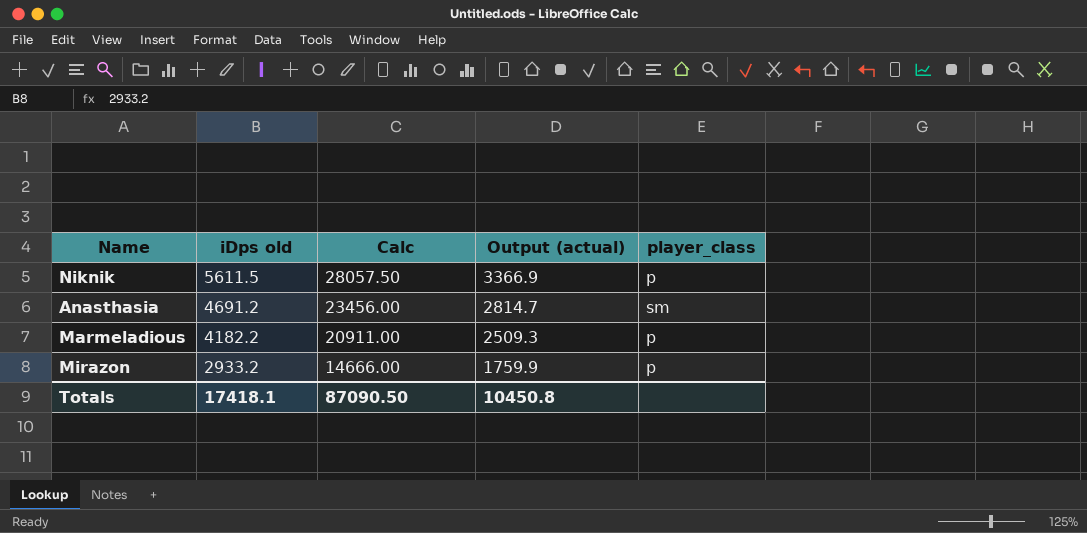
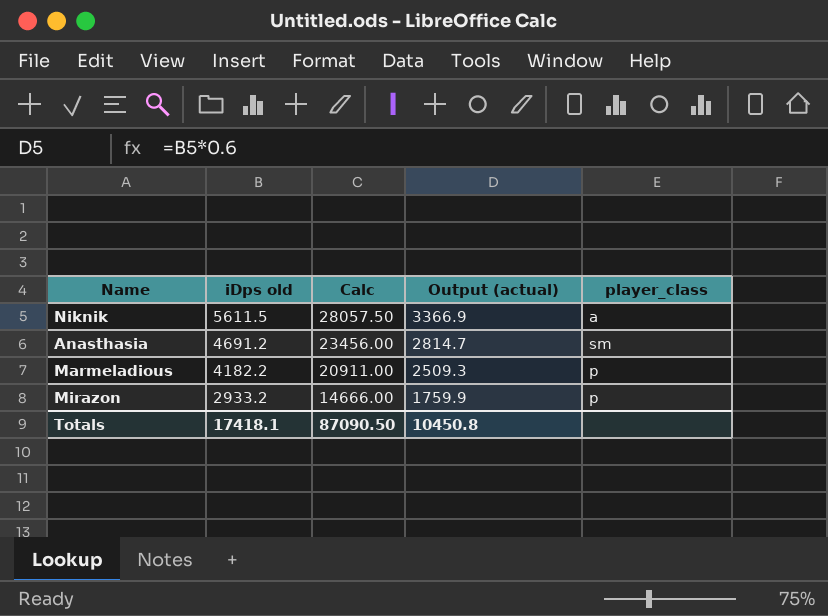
Niknik | player_class: p -> a

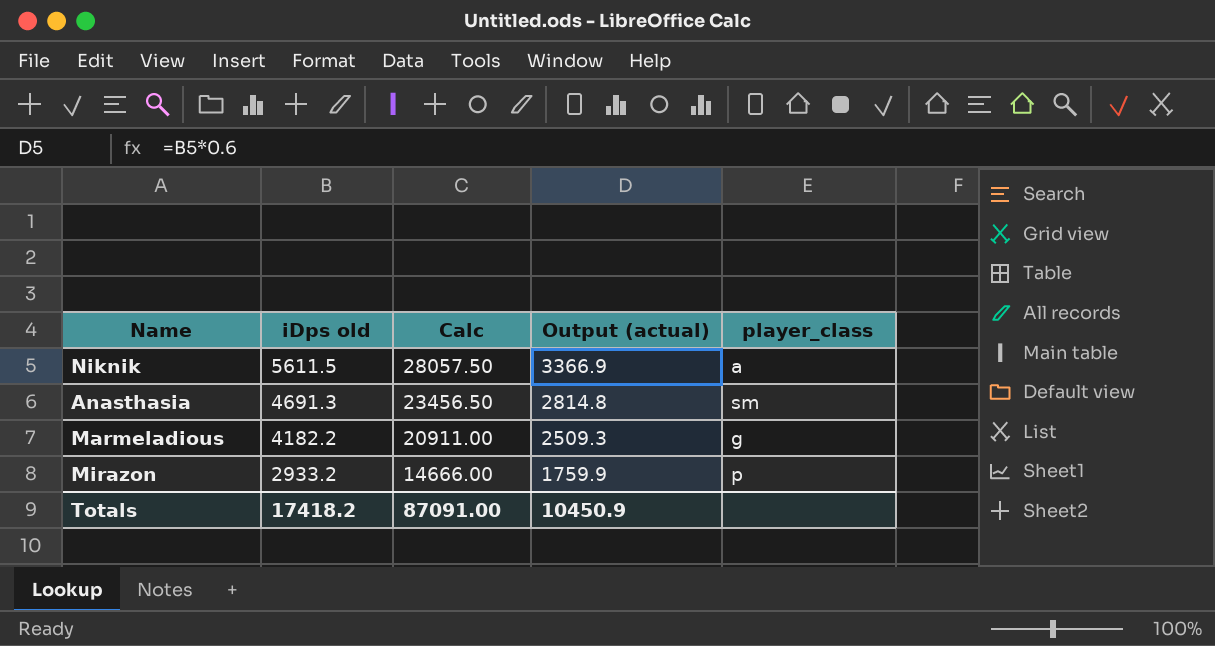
Anasthasia | iDps old: 4691.2 -> 4691.3
Anasthasia | Calc: 23456.00 -> 23456.50
Anasthasia | Output (actual): 2814.7 -> 2814.8
Marmeladious | player_class: p -> g
Totals | iDps old: 17418.1 -> 17418.2
Totals | Calc: 87090.50 -> 87091.00
Totals | Output (actual): 10450.8 -> 10450.9

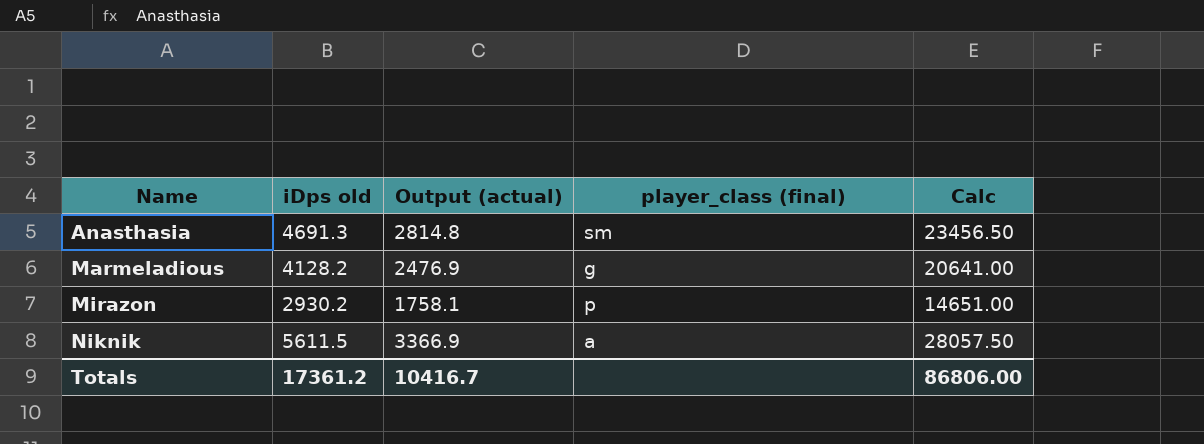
row order: iDps old descending -> Name ascending
column name: player_class -> player_class (final)
column Calc | position: 3 -> 5
Marmeladious | iDps old: 4182.2 -> 4128.2
Marmeladious | Output (actual): 2509.3 -> 2476.9
Marmeladious | Calc: 20911.00 -> 20641.00
Mirazon | iDps old: 2933.2 -> 2930.2
Mirazon | Output (actual): 1759.9 -> 1758.1
Mirazon | Calc: 14666.00 -> 14651.00
Totals | iDps old: 17418.2 -> 17361.2
Totals | Output (actual): 10450.9 -> 10416.7
Totals | Calc: 87091.00 -> 86806.00

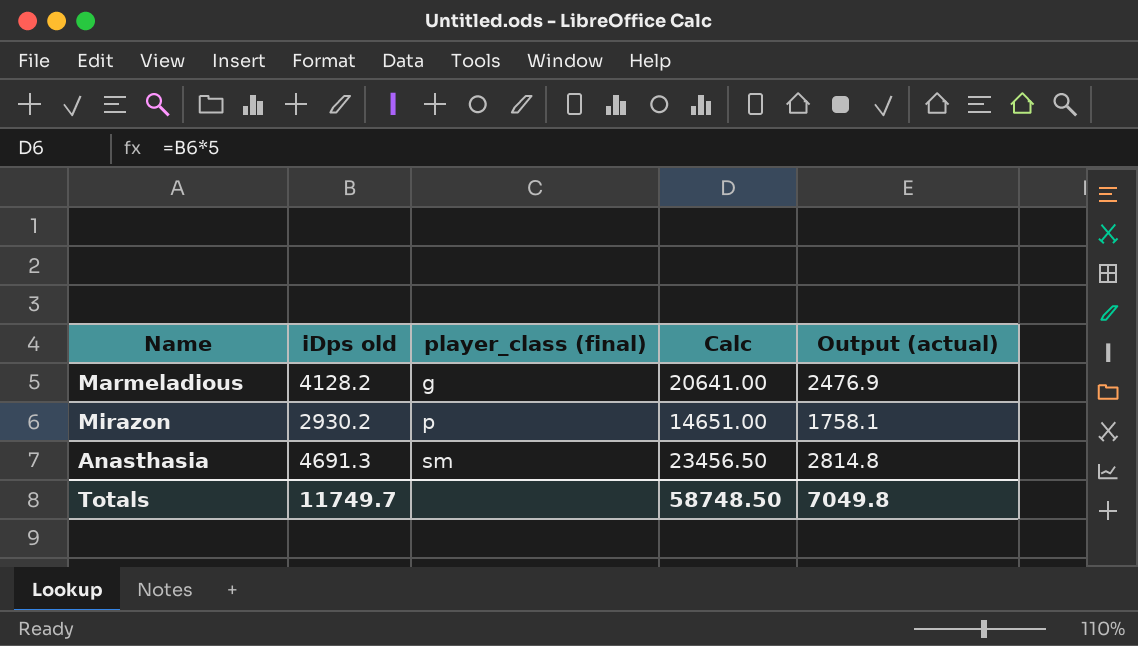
row order: Name ascending -> player_class (final) ascending
column Output (actual) | position: 3 -> 5
row Niknik: 5611.5 | 3366.9 | a | 28057.50 -> none
Totals | iDps old: 17361.2 -> 11749.7
Totals | Calc: 86806.00 -> 58748.50
Totals | Output (actual): 10416.7 -> 7049.8

